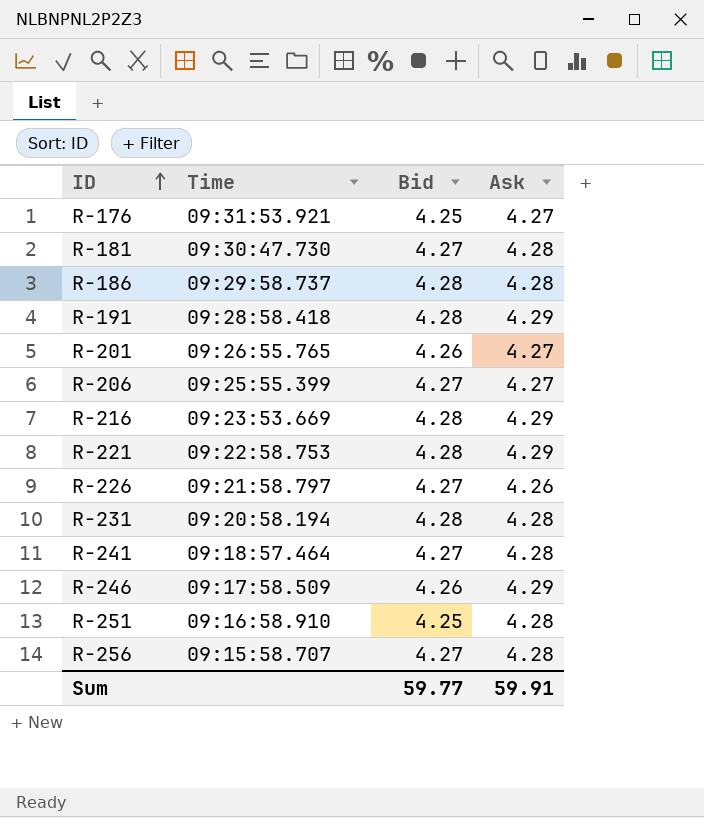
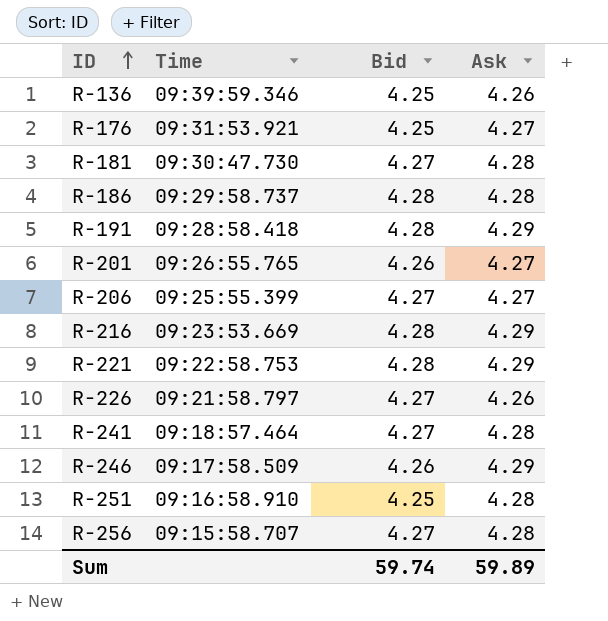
row R-231: 09:20:58.194 | 4.28 | 4.28 -> none
row R-136: none -> 09:39:59.346 | 4.25 | 4.26
Sum | Bid: 59.77 -> 59.74
Sum | Ask: 59.91 -> 59.89

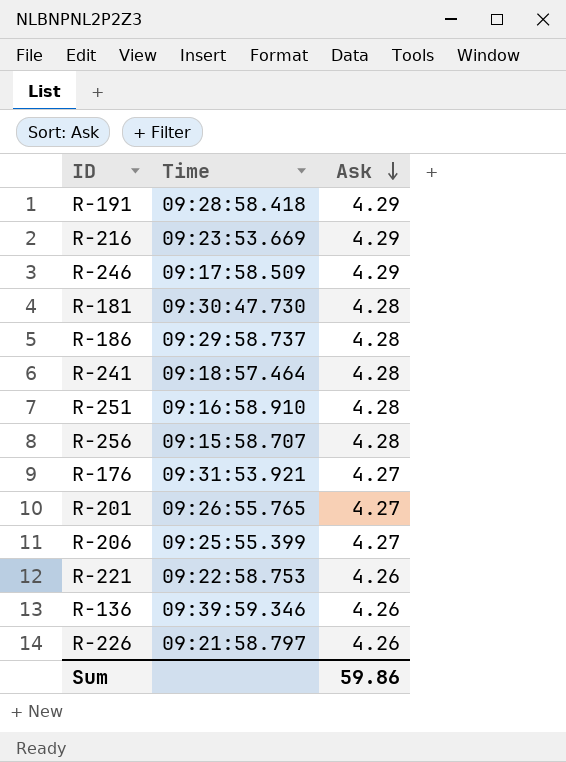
row order: ID ascending -> Ask descending
column Bid | position: 3 -> none
R-221 | Ask: 4.29 -> 4.26
Sum | Ask: 59.89 -> 59.86

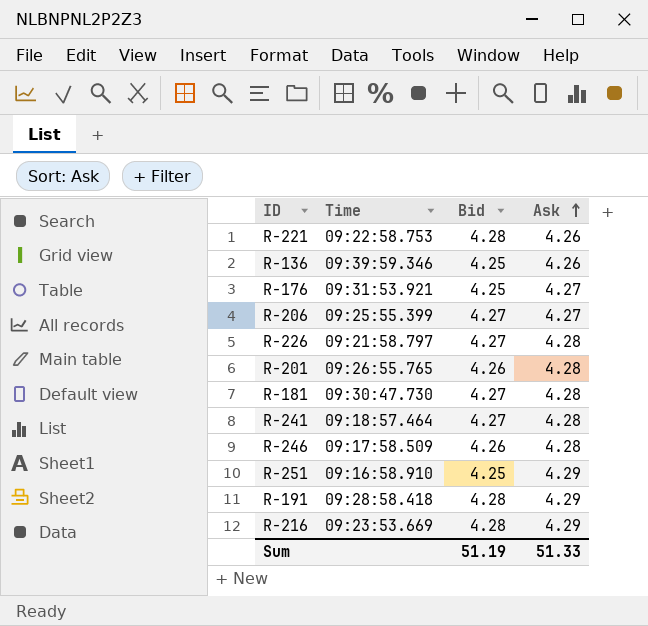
row order: Ask descending -> Ask ascending
column Bid | position: none -> 3
row R-186: 09:29:58.737 | 4.28 -> none
row R-256: 09:15:58.707 | 4.28 -> none
R-226 | Ask: 4.26 -> 4.28
R-201 | Ask: 4.27 -> 4.28
R-246 | Ask: 4.29 -> 4.28
R-251 | Ask: 4.28 -> 4.29
Sum | Ask: 59.86 -> 51.33

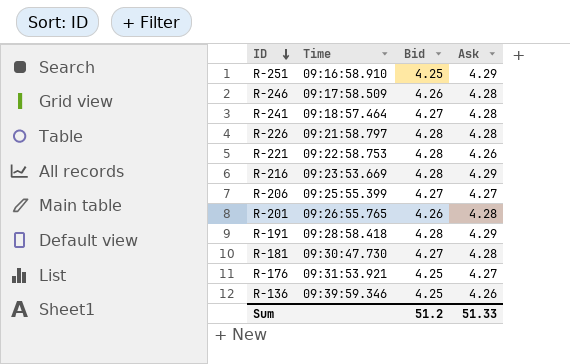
row order: Ask ascending -> ID descending
R-226 | Bid: 4.27 -> 4.28
Sum | Bid: 51.19 -> 51.2

